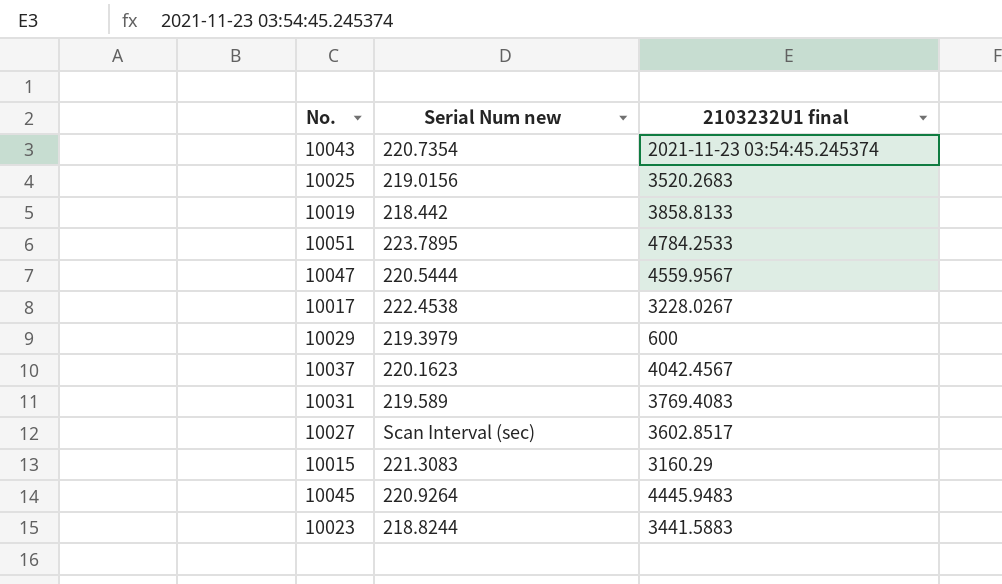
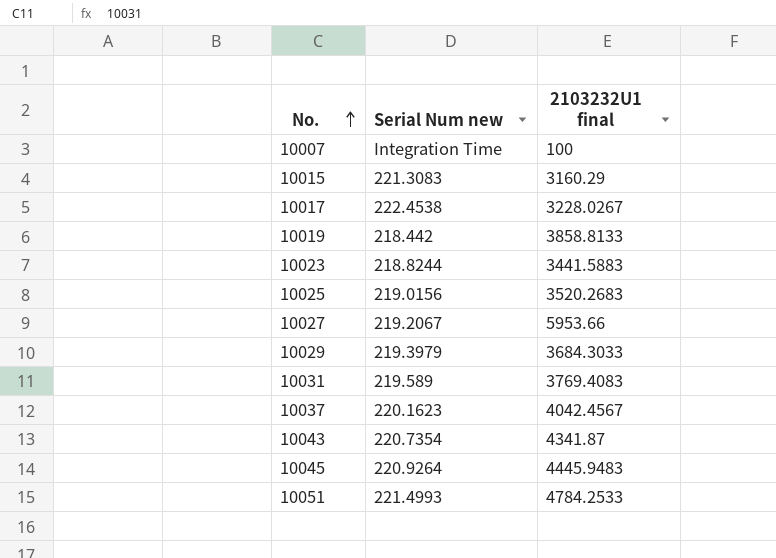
row order: none -> No. ascending
row 10047: 220.5444 | 4559.9567 -> none
row 10007: none -> Integration Time | 100
10027 | Serial Num new: Scan Interval (sec) -> 219.2067
10027 | 2103232U1 final: 3602.8517 -> 5953.66
10029 | 2103232U1 final: 600 -> 3684.3033
10043 | 2103232U1 final: 2021-11-23 03:54:45.245374 -> 4341.87
10051 | Serial Num new: 223.7895 -> 221.4993

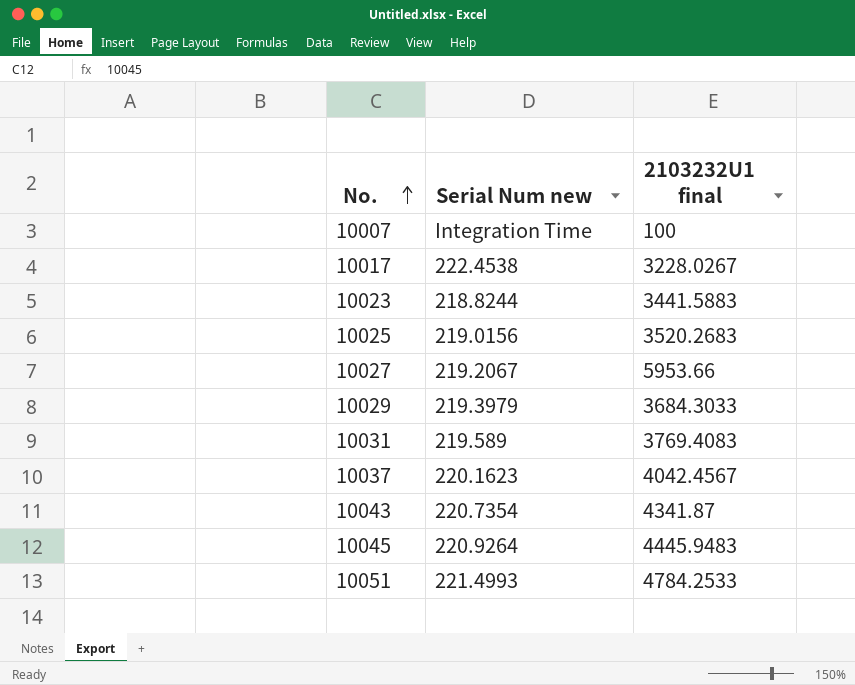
row 10015: 221.3083 | 3160.29 -> none
row 10019: 218.442 | 3858.8133 -> none

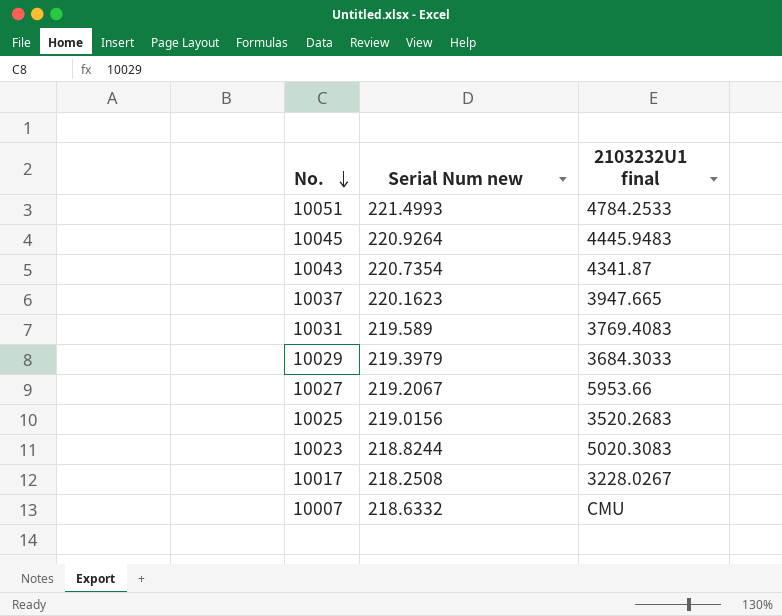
row order: No. ascending -> No. descending
10037 | 2103232U1 final: 4042.4567 -> 3947.665
10023 | 2103232U1 final: 3441.5883 -> 5020.3083
10017 | Serial Num new: 222.4538 -> 218.2508
10007 | Serial Num new: Integration Time -> 218.6332
10007 | 2103232U1 final: 100 -> CMU

